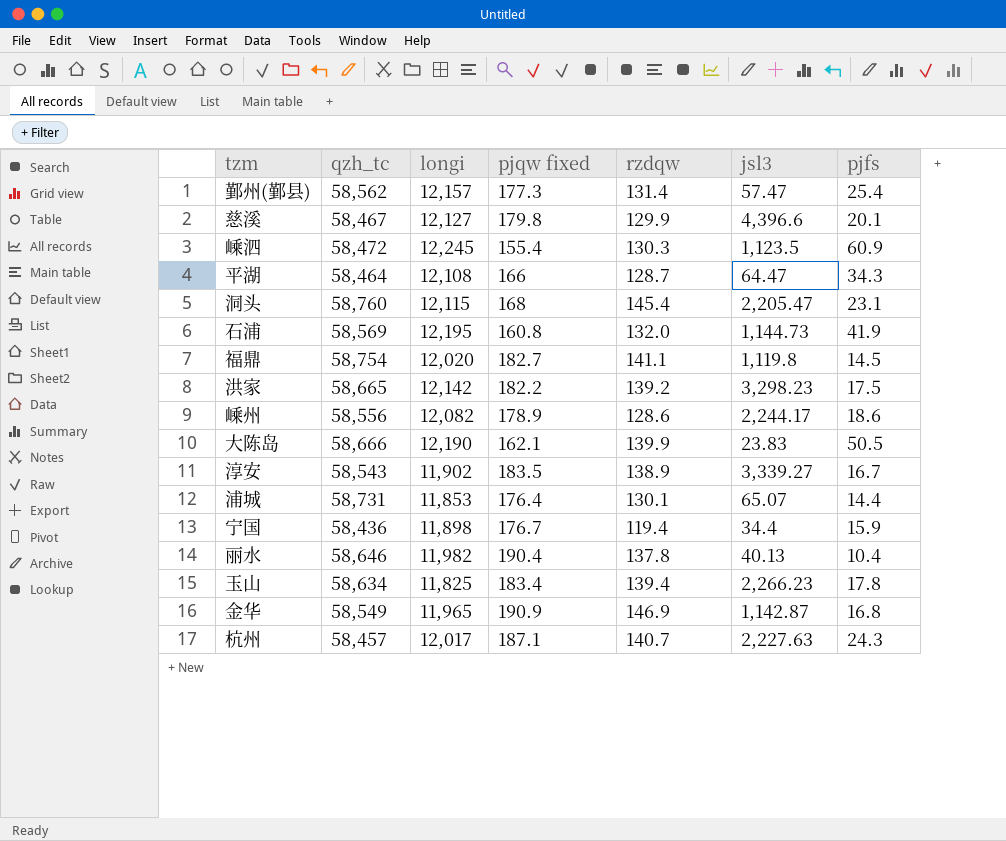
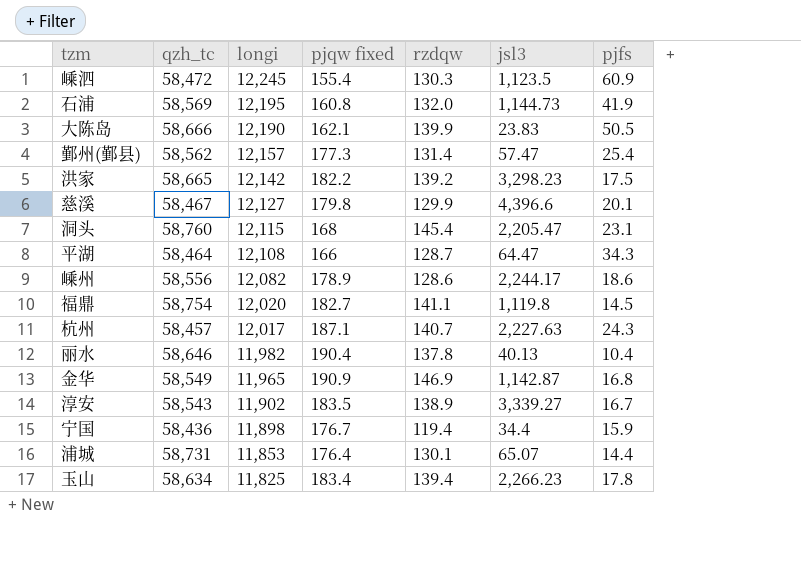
row order: none -> longi descending

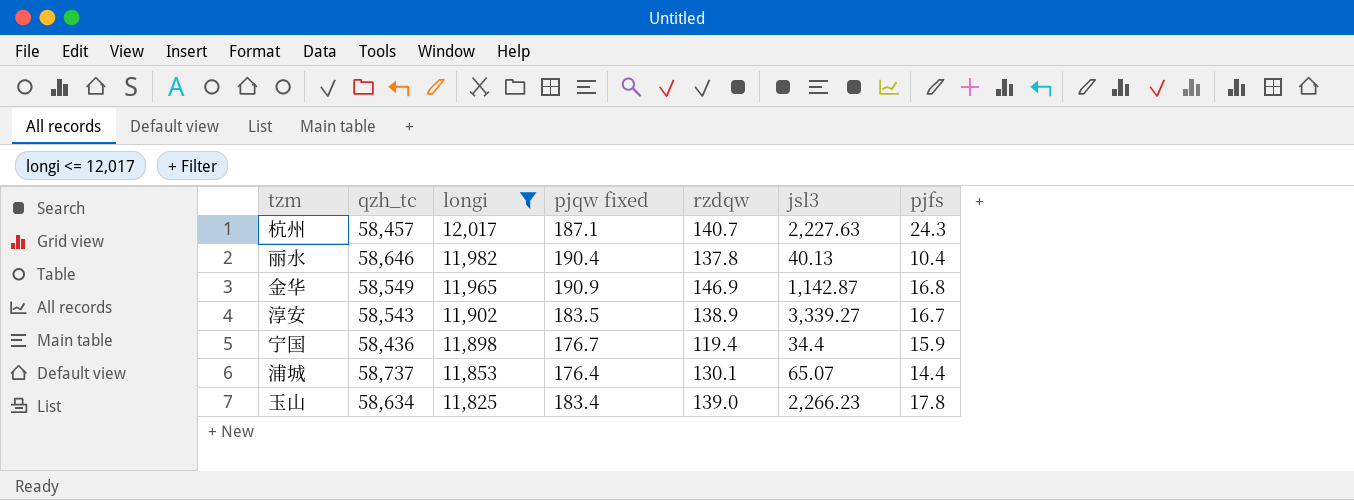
filter: none -> longi <= 12,017
浦城 | qzh_tc: 58,731 -> 58,737
玉山 | rzdqw: 139.4 -> 139.0

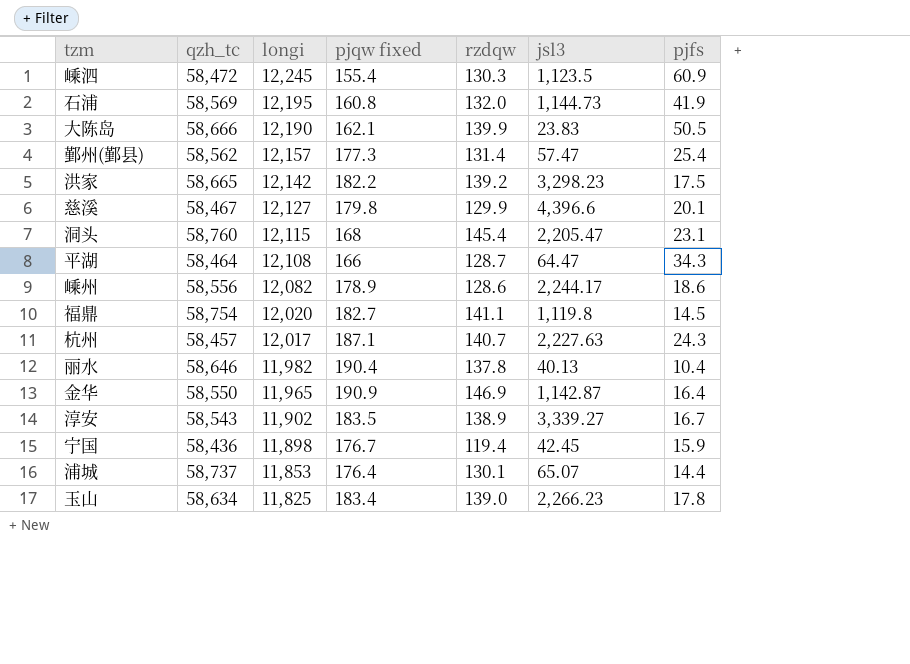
filter: longi <= 12,017 -> none
金华 | qzh_tc: 58,549 -> 58,550
金华 | pjfs: 16.8 -> 16.4
宁国 | jsl3: 34.4 -> 42.45

